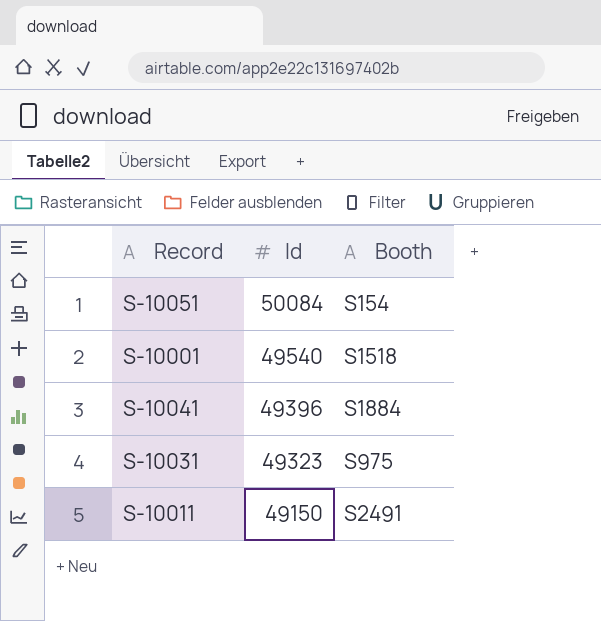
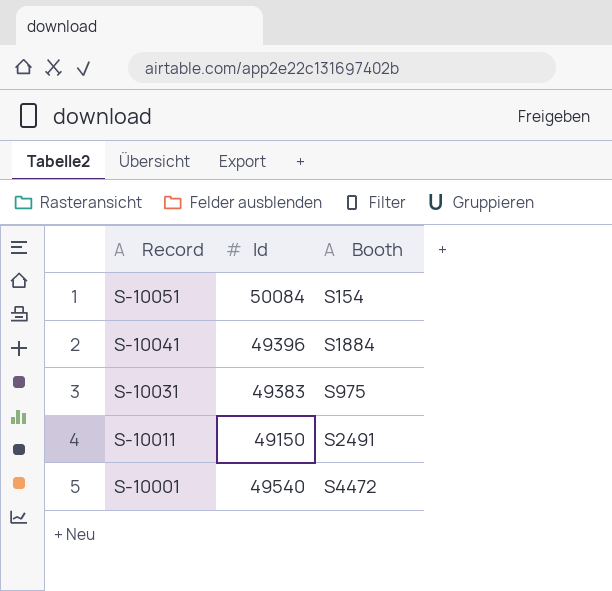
row order: Id descending -> Record descending
S-10031 | Id: 49323 -> 49383
S-10001 | Booth: S1518 -> S4472

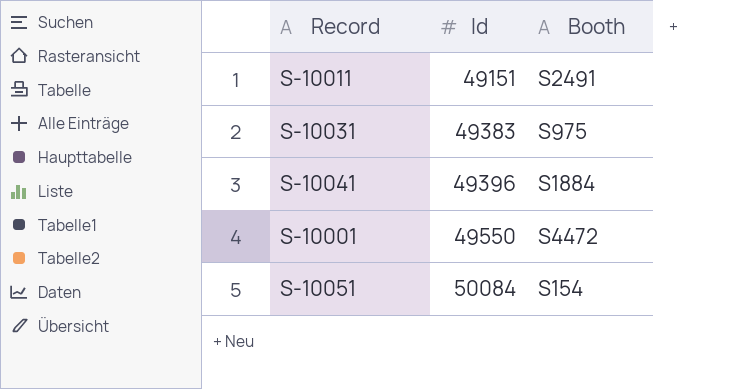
row order: Record descending -> Id ascending
S-10011 | Id: 49150 -> 49151
S-10001 | Id: 49540 -> 49550

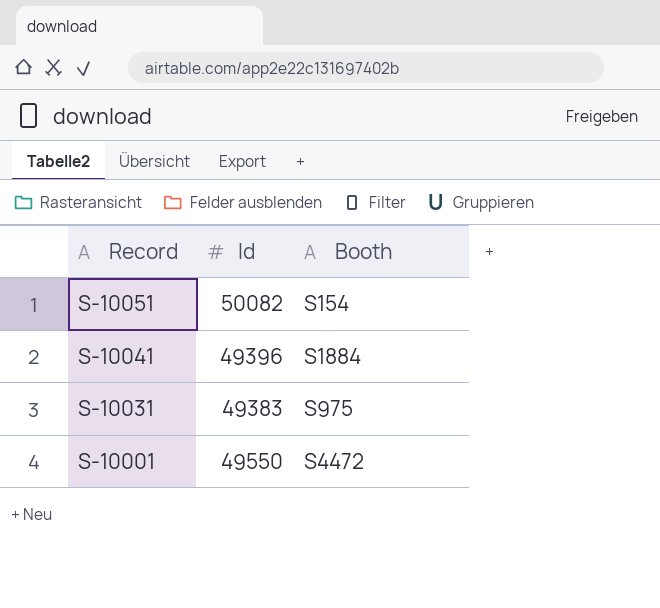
row order: Id ascending -> Record descending
row S-10011: 49151 | S2491 -> none
S-10051 | Id: 50084 -> 50082

